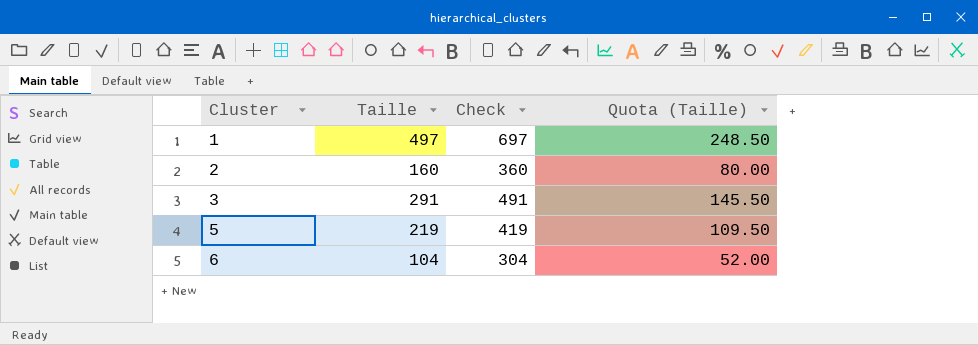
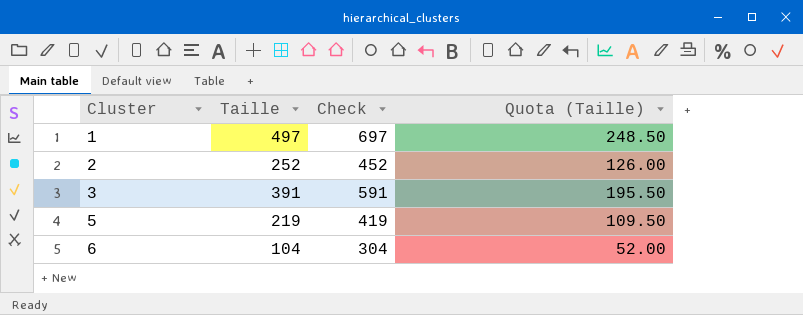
2 | Taille: 160 -> 252
2 | Check: 360 -> 452
2 | Quota (Taille): 80.00 -> 126.00
3 | Taille: 291 -> 391
3 | Check: 491 -> 591
3 | Quota (Taille): 145.50 -> 195.50

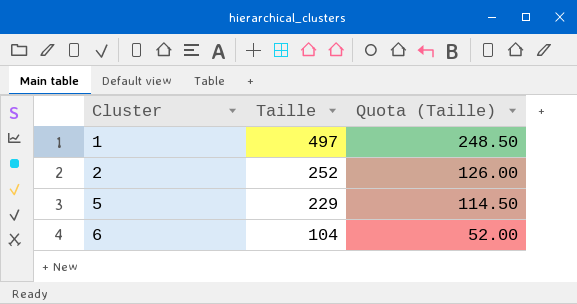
column Check | formula: [Taille] + 200 -> none
row 3: 391 | 591 | 195.50 -> none
5 | Taille: 219 -> 229
5 | Quota (Taille): 109.50 -> 114.50

